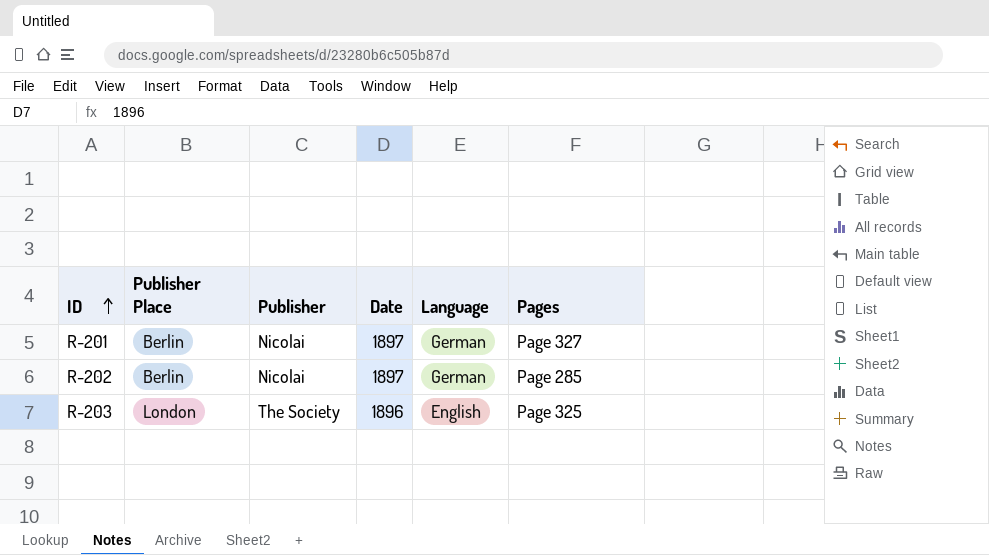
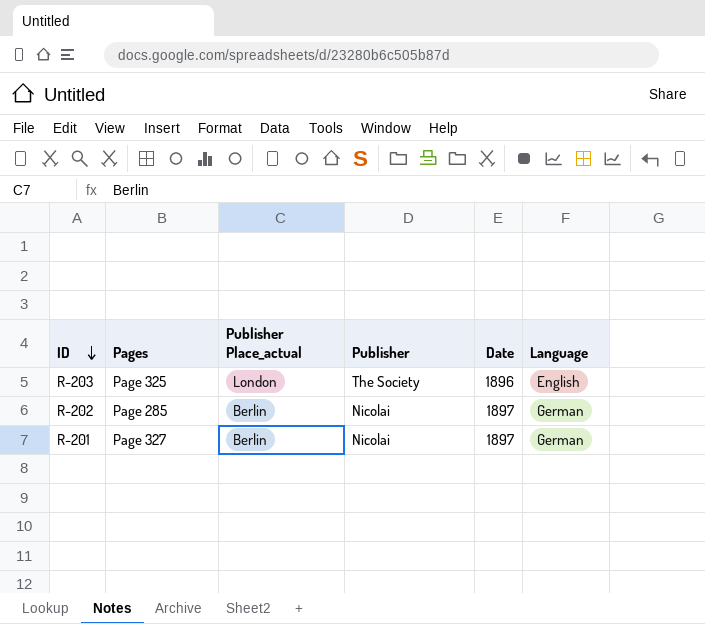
row order: ID ascending -> ID descending
column Pages | position: 6 -> 2
column name: Publisher Place -> Publisher Place_actual

